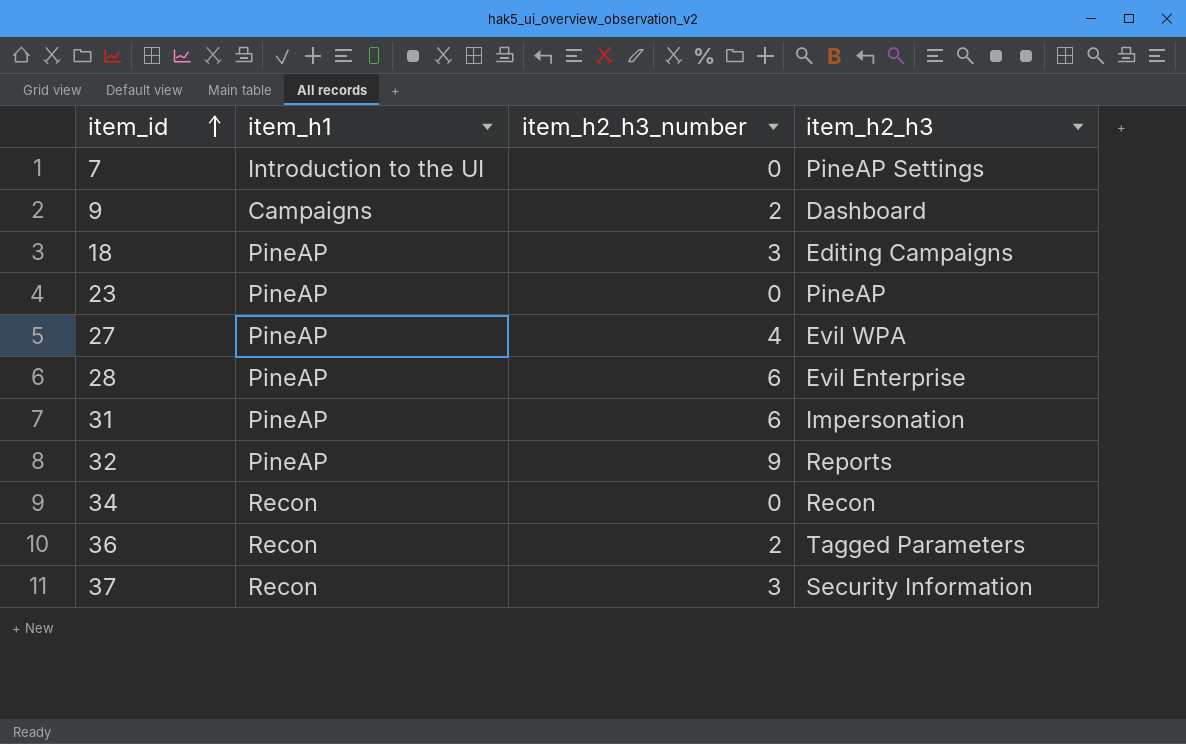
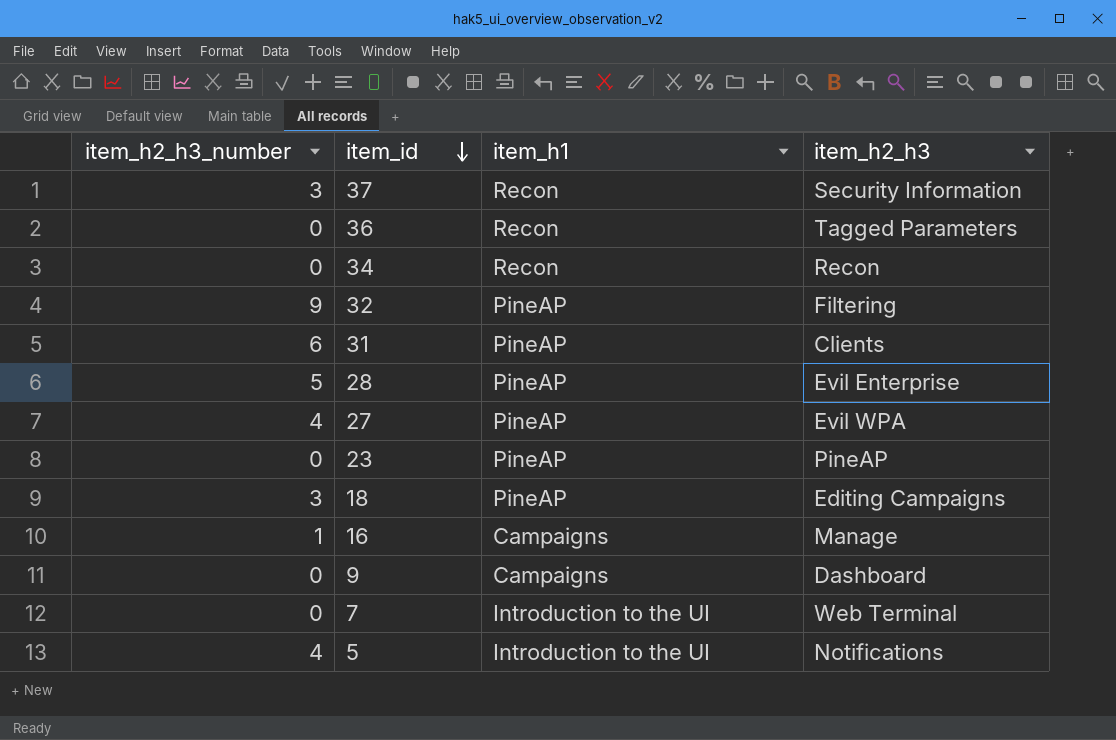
row order: item_id ascending -> item_id descending
column item_h2_h3_number | position: 3 -> 1
36 | item_h2_h3_number: 2 -> 0
32 | item_h2_h3: Reports -> Filtering
31 | item_h2_h3: Impersonation -> Clients
28 | item_h2_h3_number: 6 -> 5
row 16: none -> 1 | Campaigns | Manage
9 | item_h2_h3_number: 2 -> 0
7 | item_h2_h3: PineAP Settings -> Web Terminal
row 5: none -> 4 | Introduction to the UI | Notifications

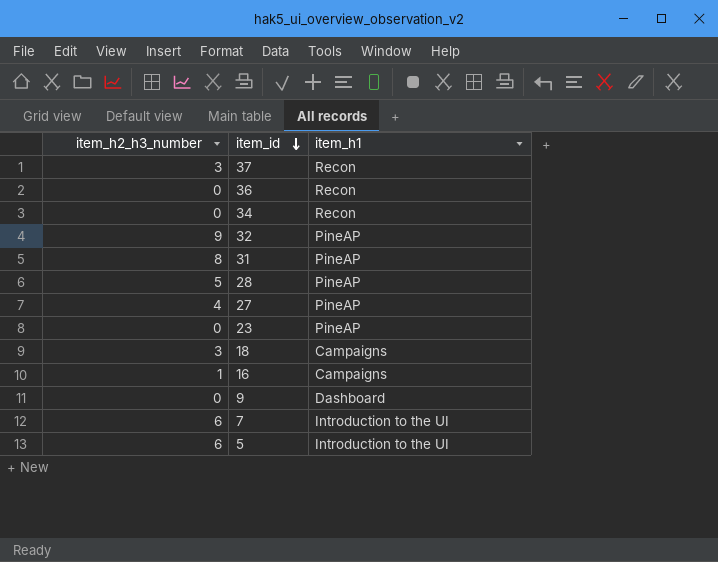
column item_h2_h3 | position: 4 -> none
31 | item_h2_h3_number: 6 -> 8
18 | item_h1: PineAP -> Campaigns
9 | item_h1: Campaigns -> Dashboard
7 | item_h2_h3_number: 0 -> 6
5 | item_h2_h3_number: 4 -> 6

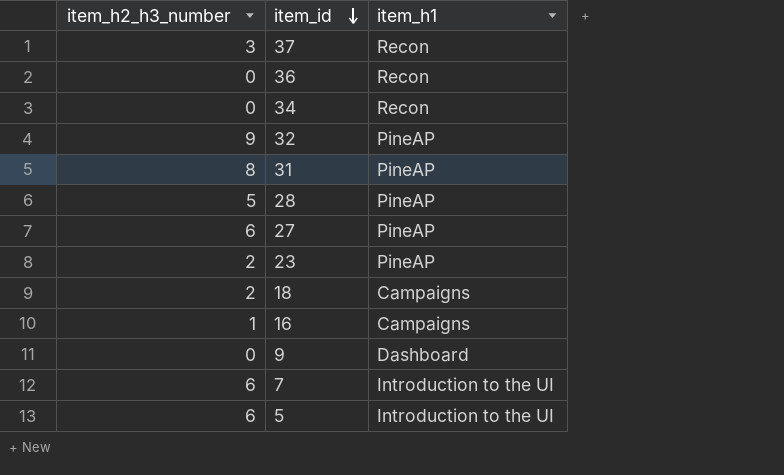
27 | item_h2_h3_number: 4 -> 6
23 | item_h2_h3_number: 0 -> 2
18 | item_h2_h3_number: 3 -> 2

